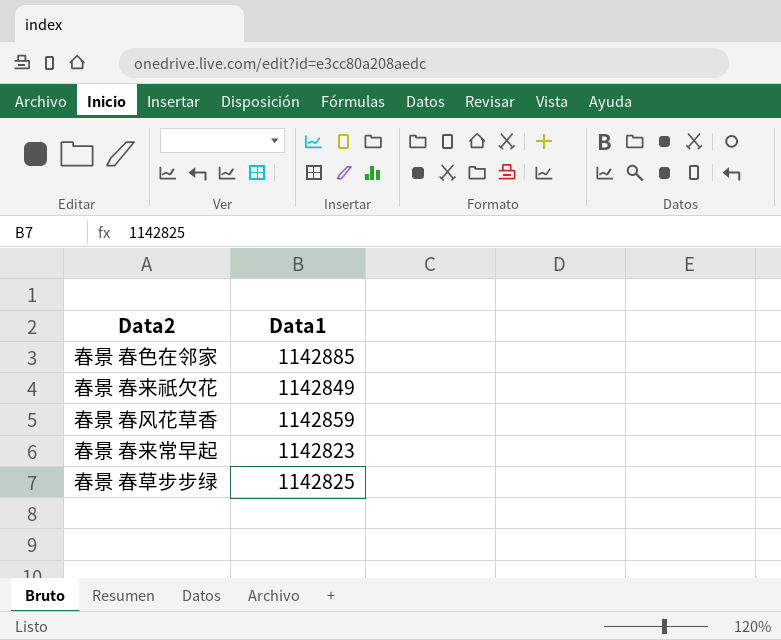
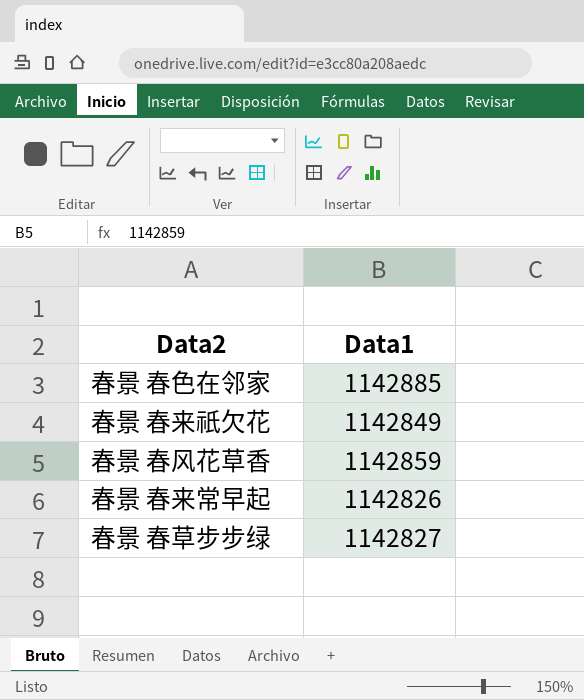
春景 春来常早起 | Data1: 1142823 -> 1142826
春景 春草步步绿 | Data1: 1142825 -> 1142827

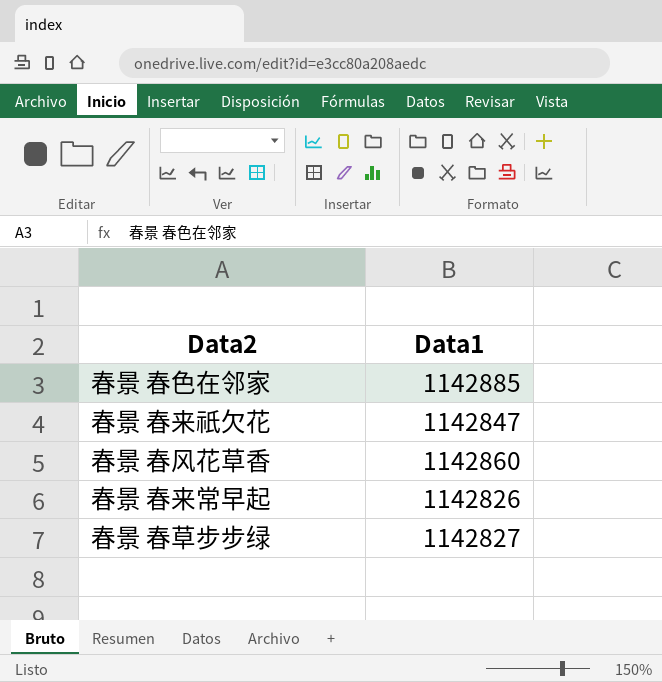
春景 春来祇欠花 | Data1: 1142849 -> 1142847
春景 春风花草香 | Data1: 1142859 -> 1142860

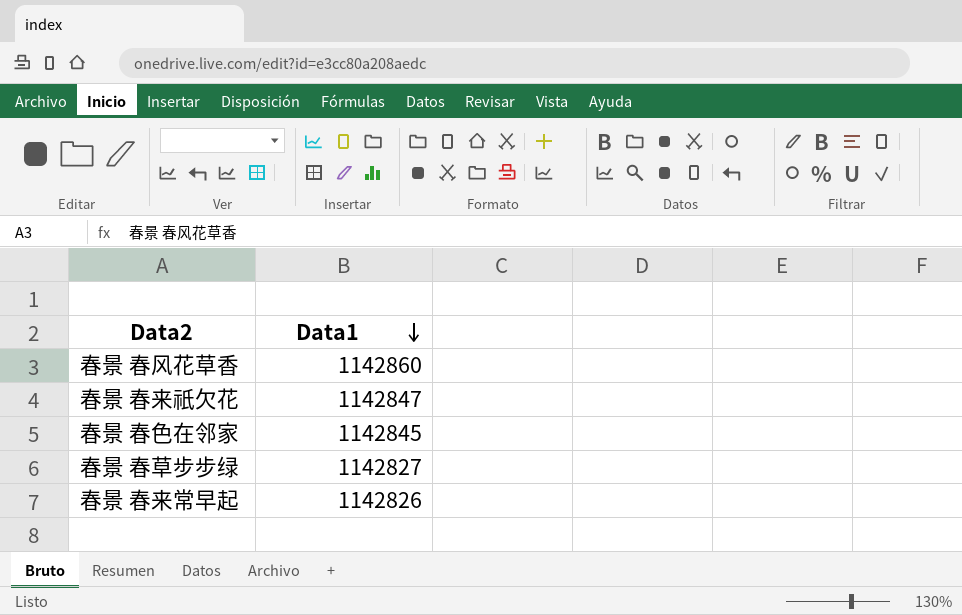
row order: none -> Data1 descending
春景 春色在邻家 | Data1: 1142885 -> 1142845

